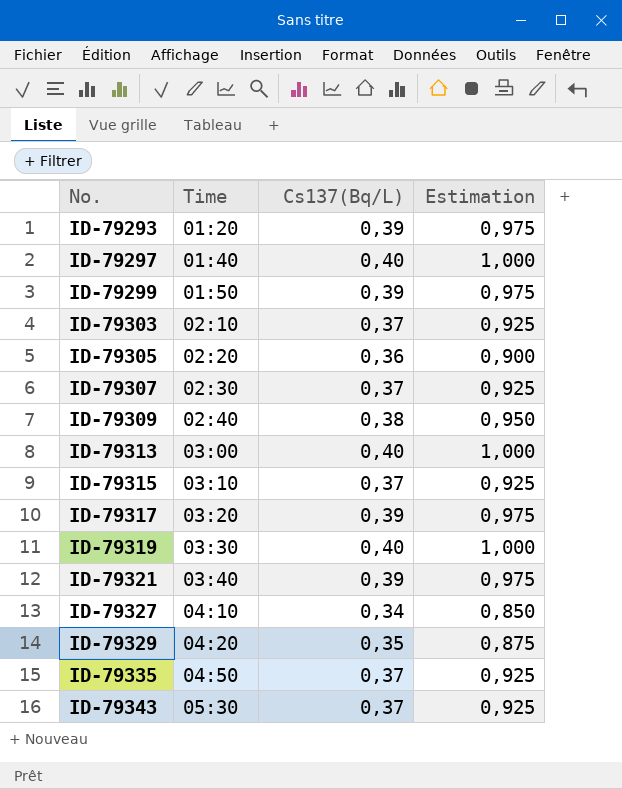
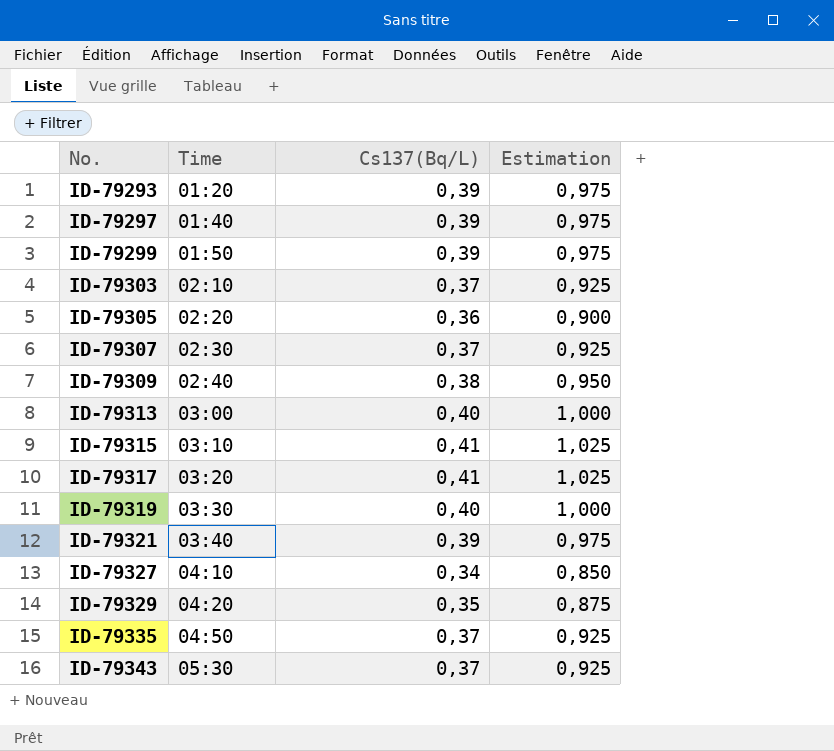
ID-79297 | Cs137(Bq/L): 0,40 -> 0,39
ID-79297 | Estimation: 1,000 -> 0,975
ID-79315 | Cs137(Bq/L): 0,37 -> 0,41
ID-79315 | Estimation: 0,925 -> 1,025
ID-79317 | Cs137(Bq/L): 0,39 -> 0,41
ID-79317 | Estimation: 0,975 -> 1,025

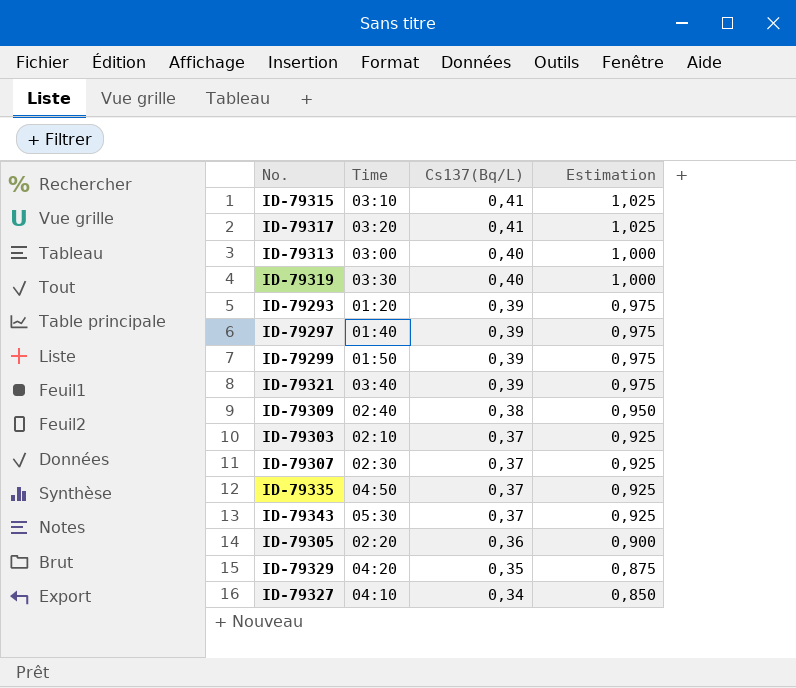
row order: No. ascending -> Cs137(Bq/L) descending

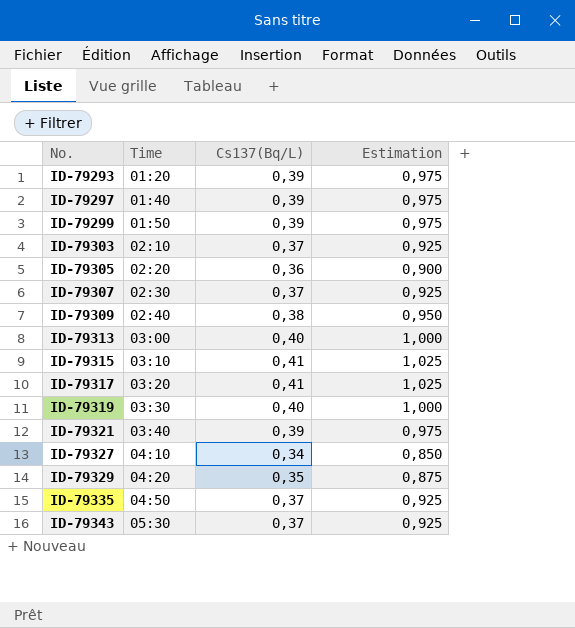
row order: Cs137(Bq/L) descending -> No. ascending

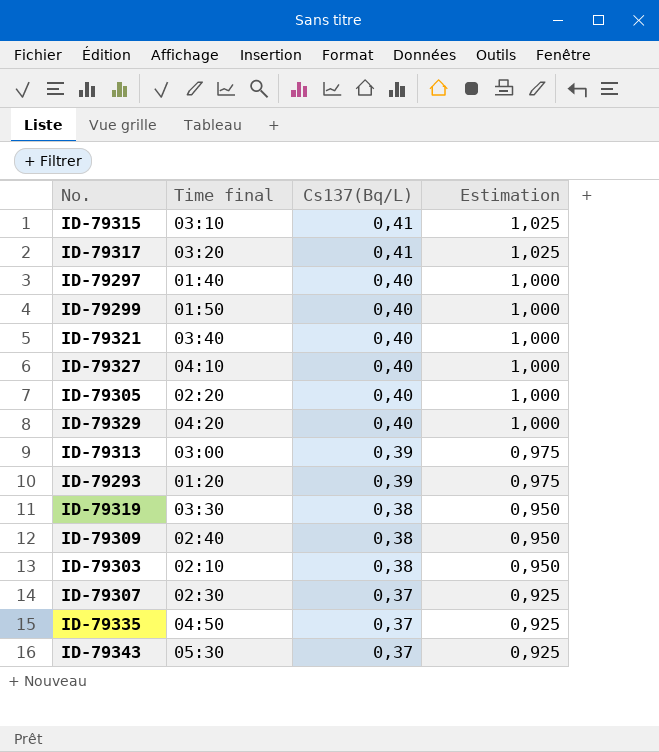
row order: No. ascending -> Cs137(Bq/L) descending
column name: Time -> Time final
ID-79297 | Cs137(Bq/L): 0,39 -> 0,40
ID-79297 | Estimation: 0,975 -> 1,000
ID-79299 | Cs137(Bq/L): 0,39 -> 0,40
ID-79299 | Estimation: 0,975 -> 1,000
ID-79321 | Cs137(Bq/L): 0,39 -> 0,40
ID-79321 | Estimation: 0,975 -> 1,000
ID-79327 | Cs137(Bq/L): 0,34 -> 0,40
ID-79327 | Estimation: 0,850 -> 1,000
ID-79305 | Cs137(Bq/L): 0,36 -> 0,40
ID-79305 | Estimation: 0,900 -> 1,000
ID-79329 | Cs137(Bq/L): 0,35 -> 0,40
ID-79329 | Estimation: 0,875 -> 1,000
ID-79313 | Cs137(Bq/L): 0,40 -> 0,39
ID-79313 | Estimation: 1,000 -> 0,975
ID-79319 | Cs137(Bq/L): 0,40 -> 0,38
ID-79319 | Estimation: 1,000 -> 0,950
ID-79303 | Cs137(Bq/L): 0,37 -> 0,38
ID-79303 | Estimation: 0,925 -> 0,950

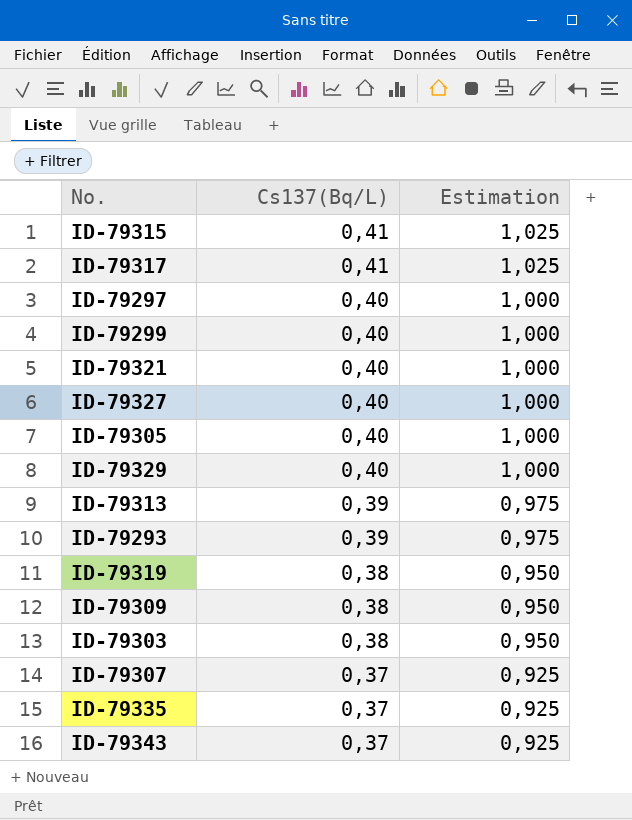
column Time final | position: 2 -> none

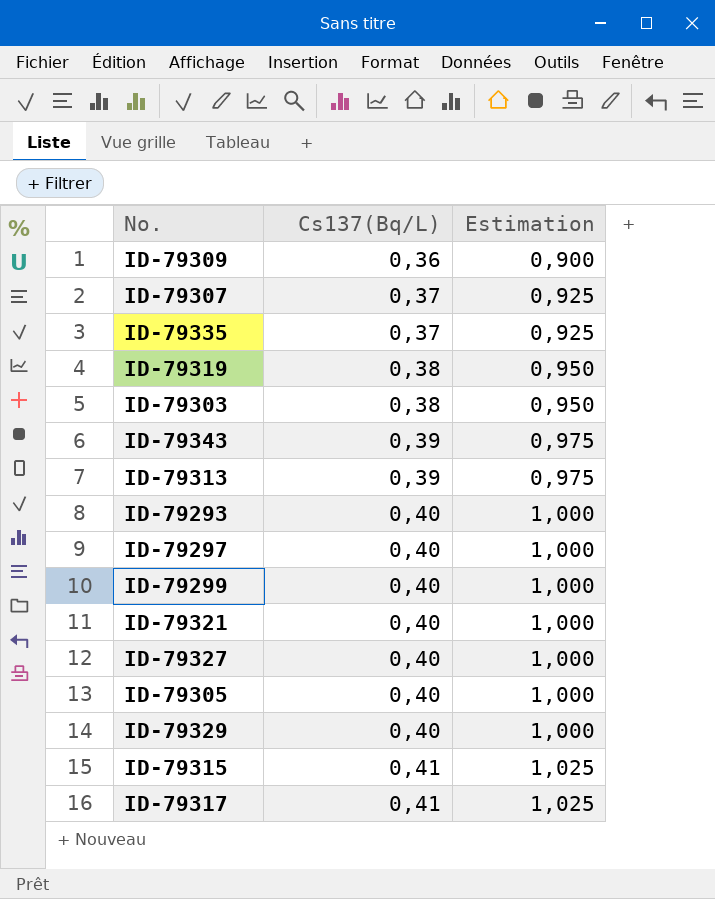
row order: Cs137(Bq/L) descending -> Cs137(Bq/L) ascending
ID-79309 | Cs137(Bq/L): 0,38 -> 0,36
ID-79309 | Estimation: 0,950 -> 0,900
ID-79343 | Cs137(Bq/L): 0,37 -> 0,39
ID-79343 | Estimation: 0,925 -> 0,975
ID-79293 | Cs137(Bq/L): 0,39 -> 0,40
ID-79293 | Estimation: 0,975 -> 1,000

